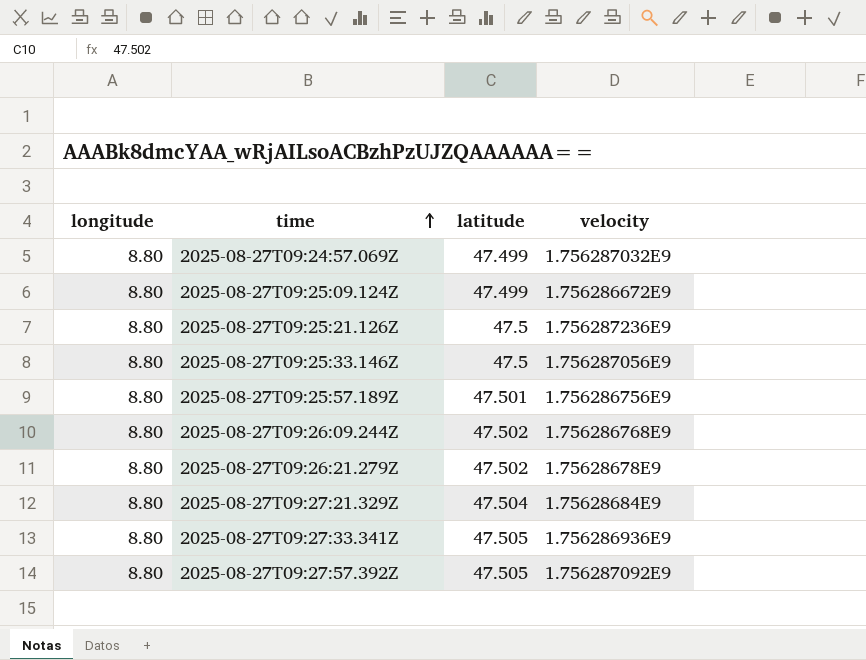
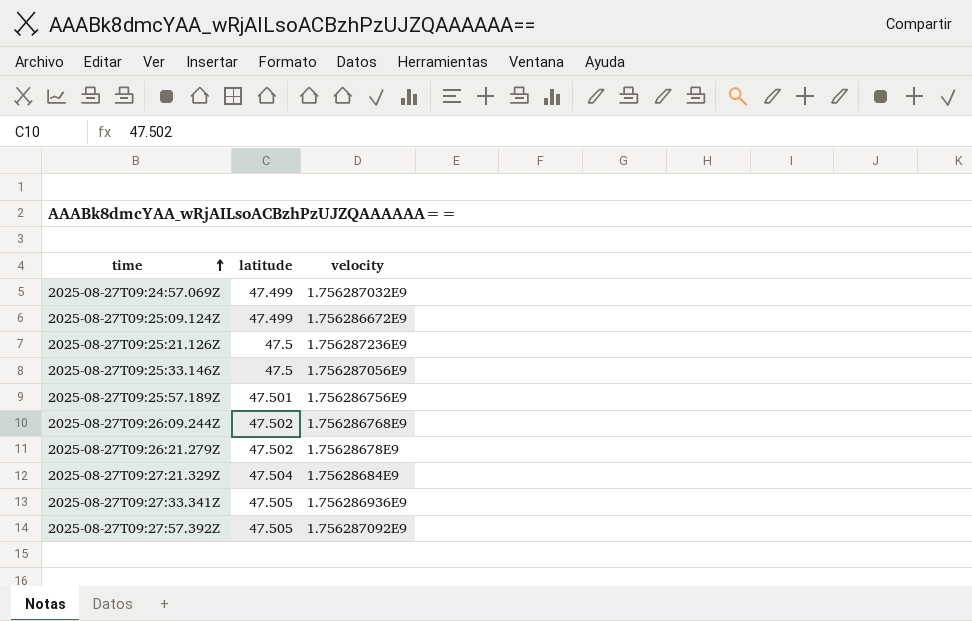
column longitude | position: 1 -> none

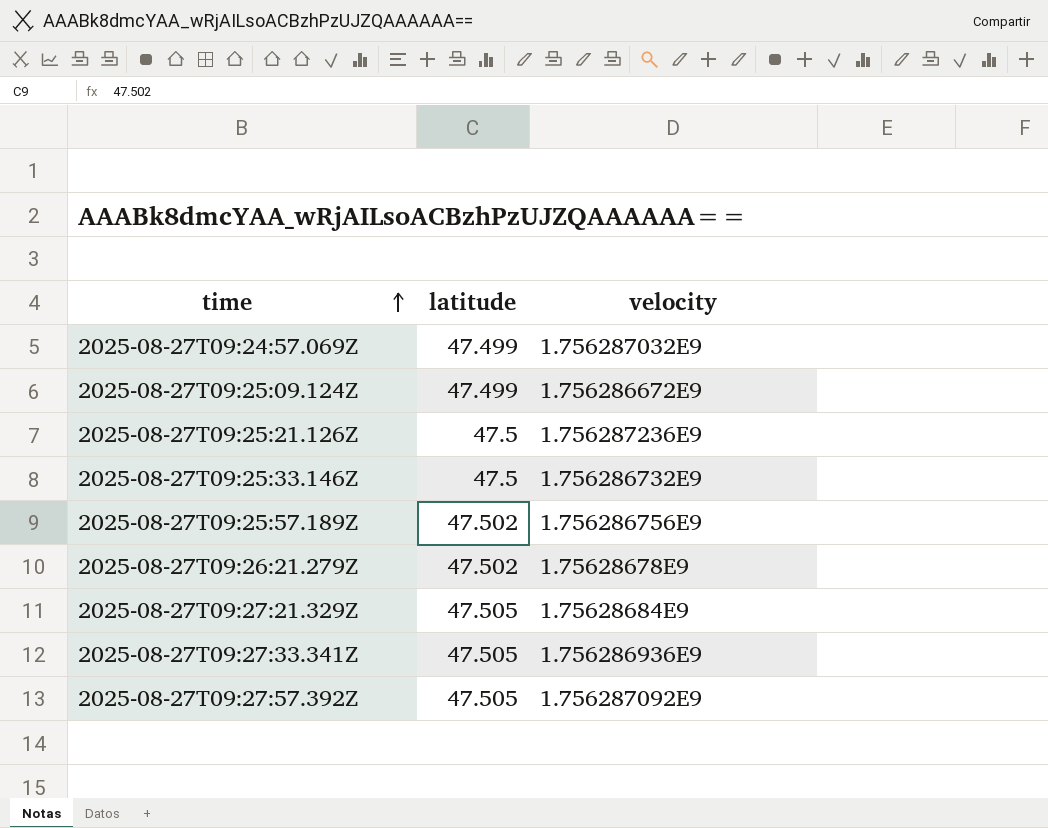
row 2025-08-27T09:26:09.244Z: 47.502 | 1.756286768E9 -> none
2025-08-27T09:25:33.146Z | velocity: 1.756287056E9 -> 1.756286732E9
2025-08-27T09:25:57.189Z | latitude: 47.501 -> 47.502
2025-08-27T09:27:21.329Z | latitude: 47.504 -> 47.505

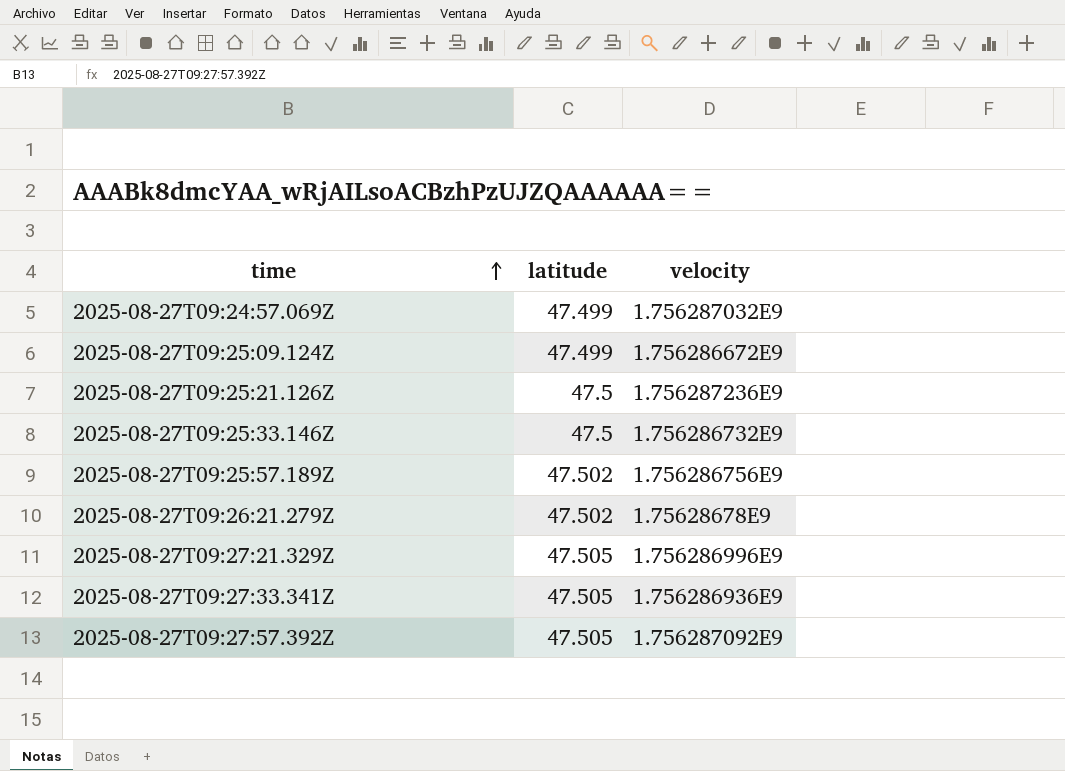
2025-08-27T09:27:21.329Z | velocity: 1.75628684E9 -> 1.756286996E9

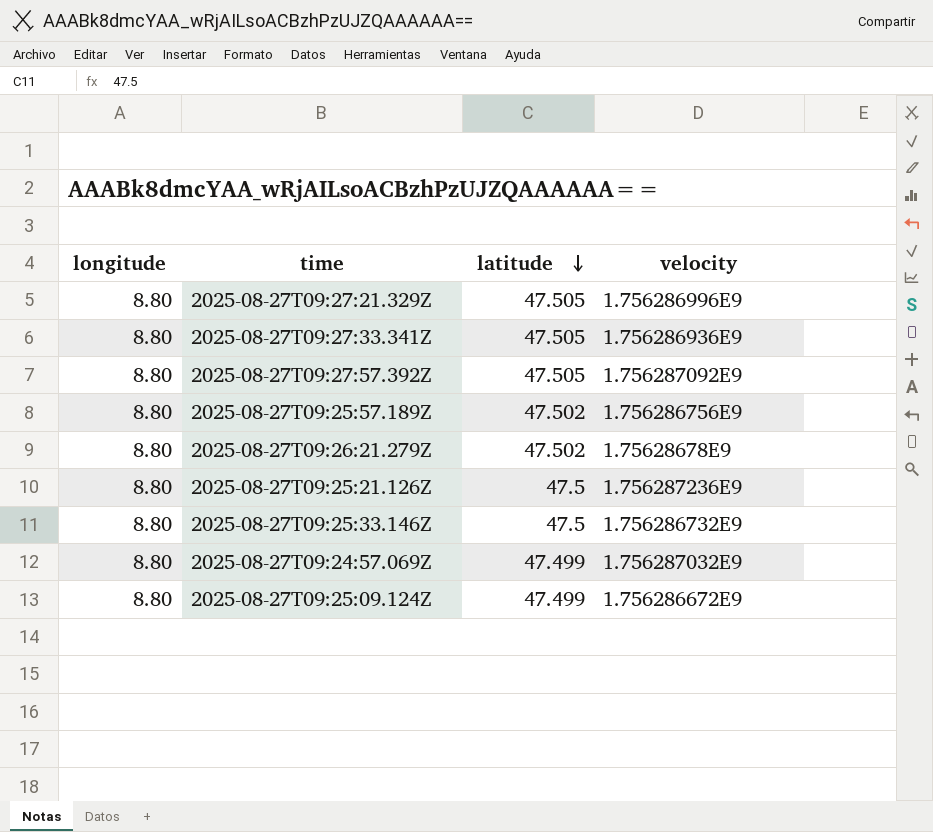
row order: time ascending -> latitude descending
column longitude | position: none -> 1

